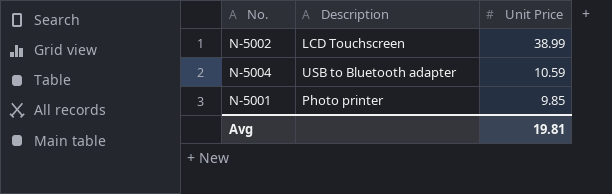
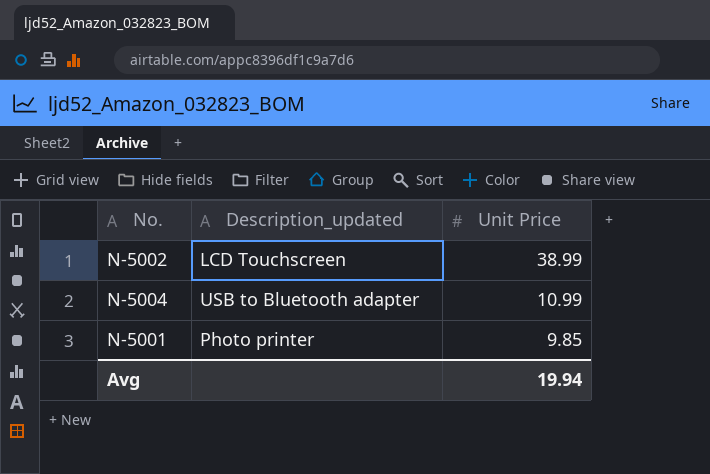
column name: Description -> Description_updated
N-5004 | Unit Price: 10.59 -> 10.99
Avg | Unit Price: 19.81 -> 19.94

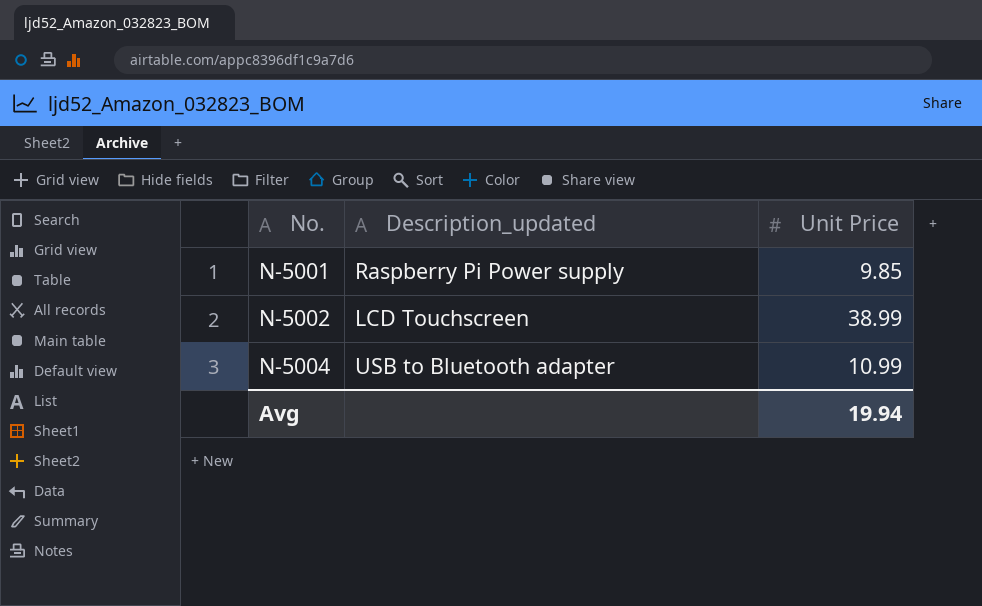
row order: Unit Price descending -> No. ascending
N-5001 | Description_updated: Photo printer -> Raspberry Pi Power supply

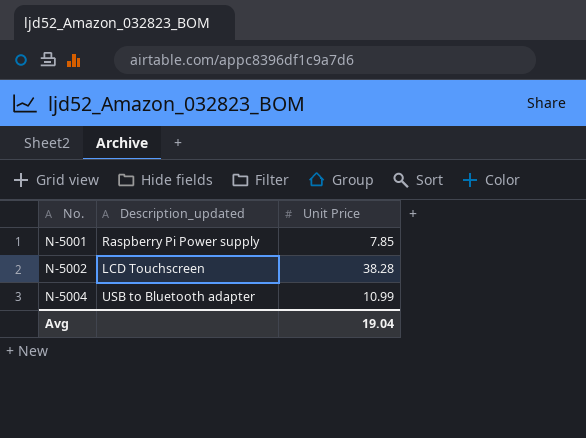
N-5001 | Unit Price: 9.85 -> 7.85
N-5002 | Unit Price: 38.99 -> 38.28
Avg | Unit Price: 19.94 -> 19.04

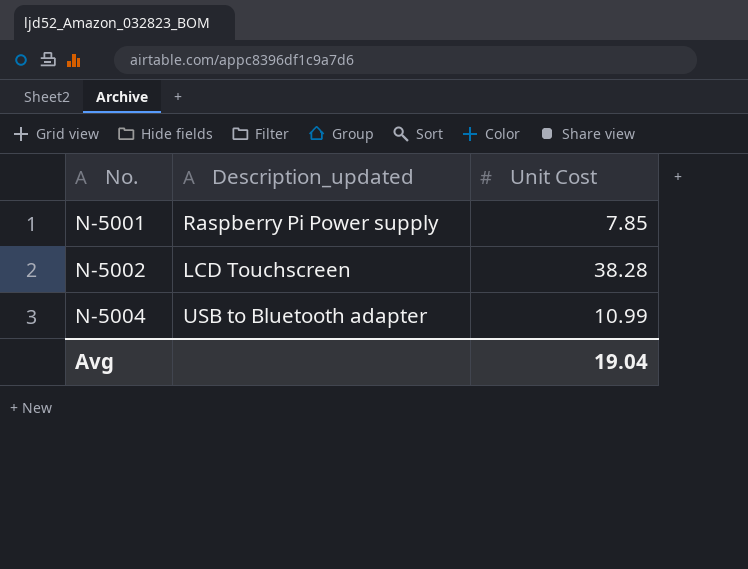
column name: Unit Price -> Unit Cost

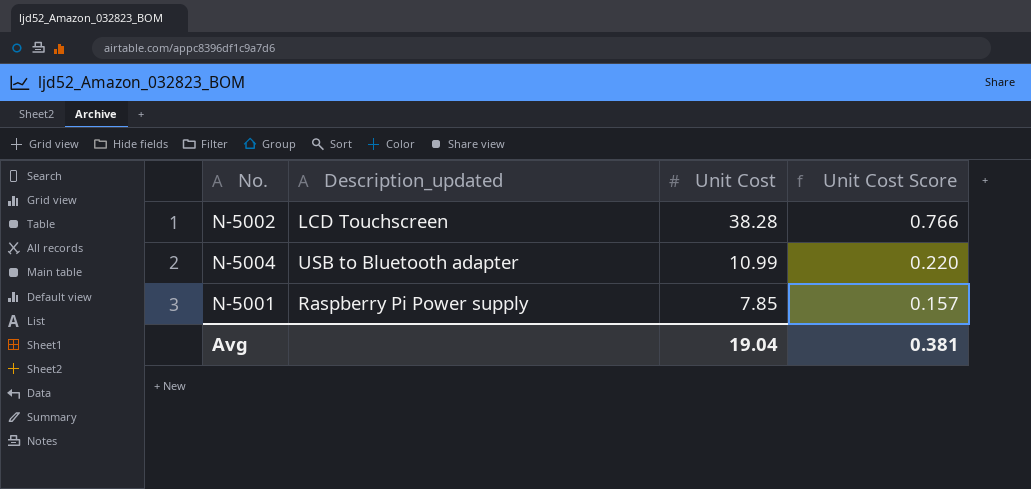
row order: No. ascending -> Unit Cost descending
column Unit Cost Score | formula: none -> [Unit Cost] * 0.02

